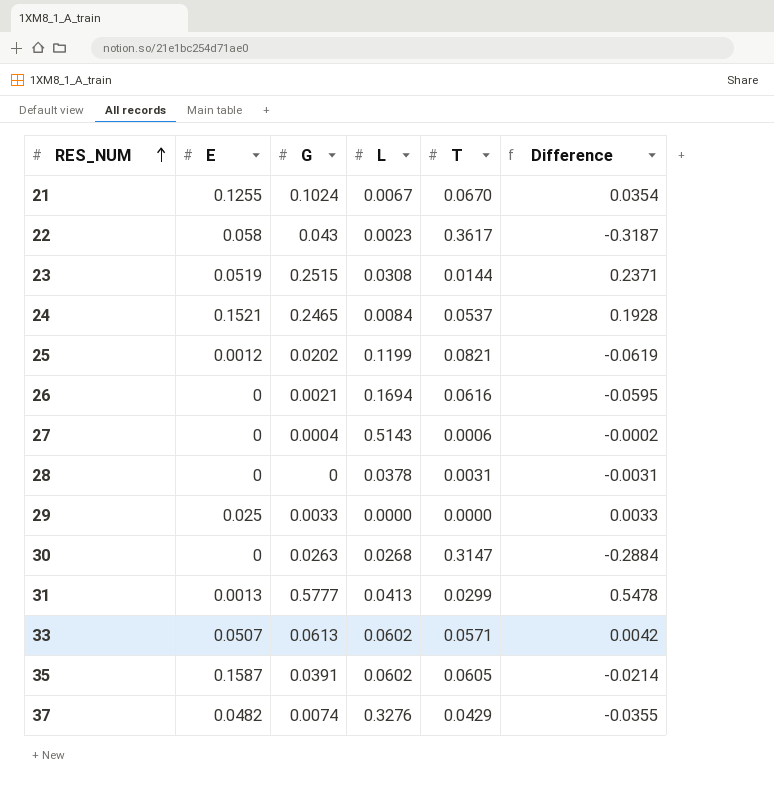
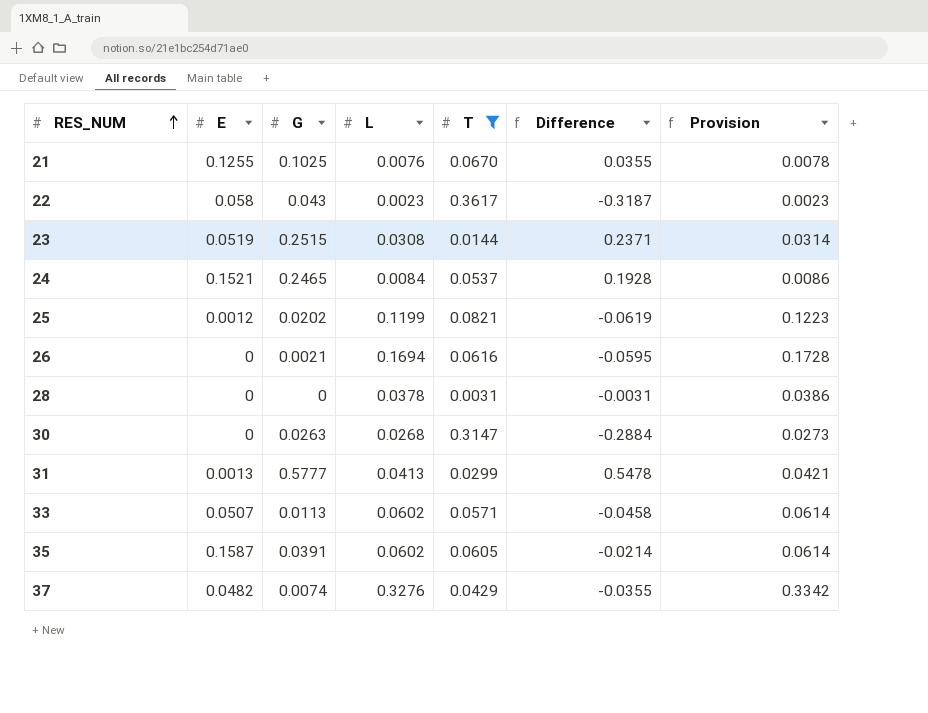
filter: none -> T >= 0.0031
column Provision | formula: none -> [L] * 1.02
21 | G: 0.1024 -> 0.1025
21 | L: 0.0067 -> 0.0076
21 | Difference: 0.0354 -> 0.0355
33 | G: 0.0613 -> 0.0113
33 | Difference: 0.0042 -> -0.0458

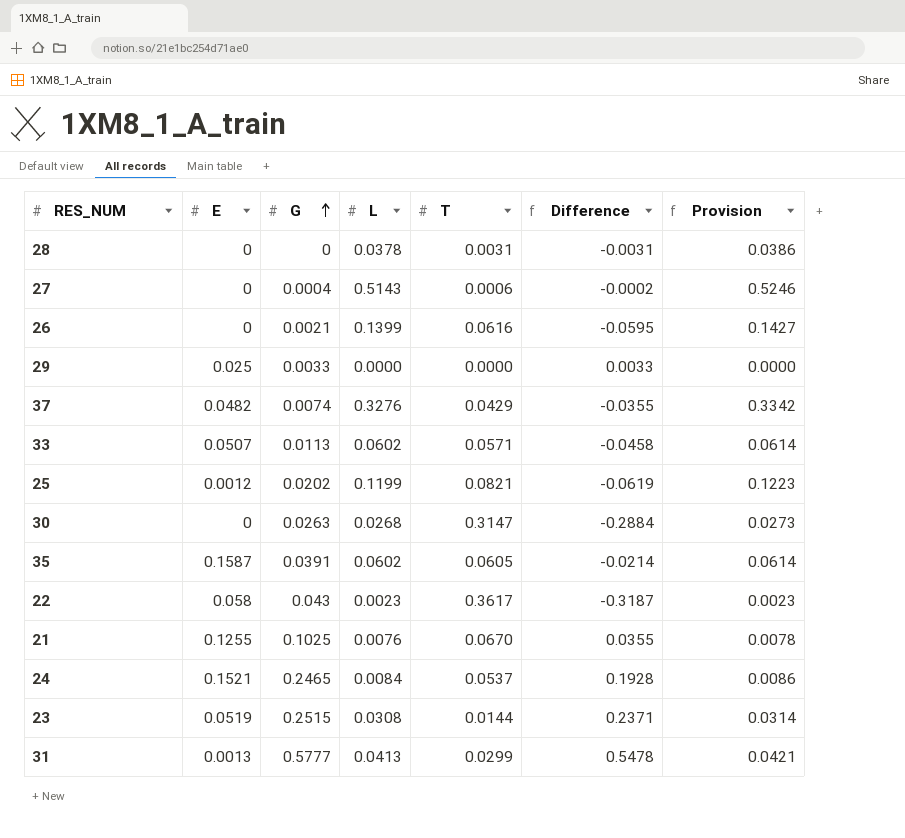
filter: T >= 0.0031 -> none
row order: RES_NUM ascending -> G ascending
26 | L: 0.1694 -> 0.1399
26 | Provision: 0.1728 -> 0.1427

